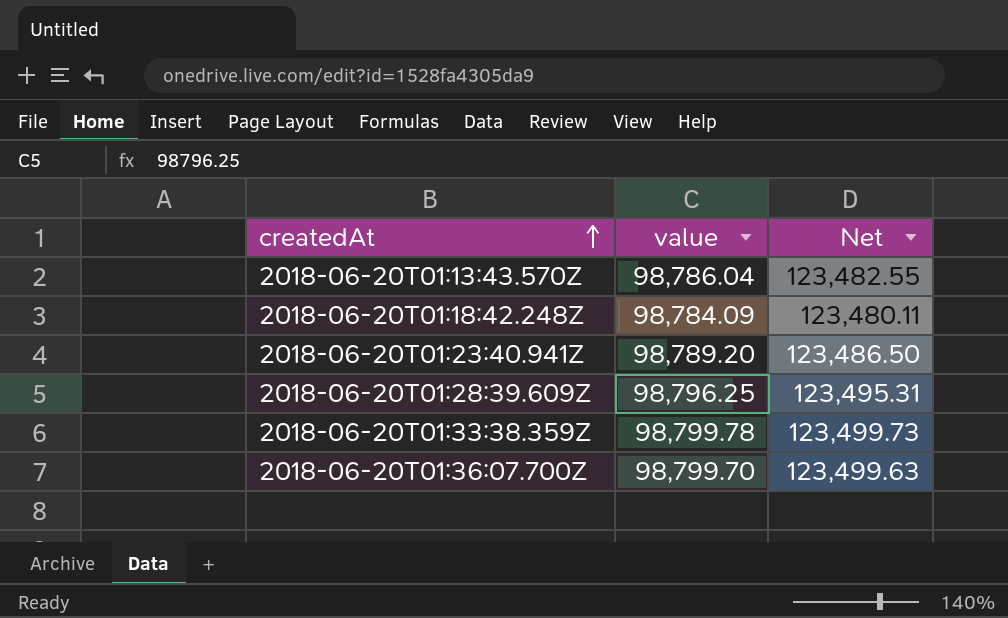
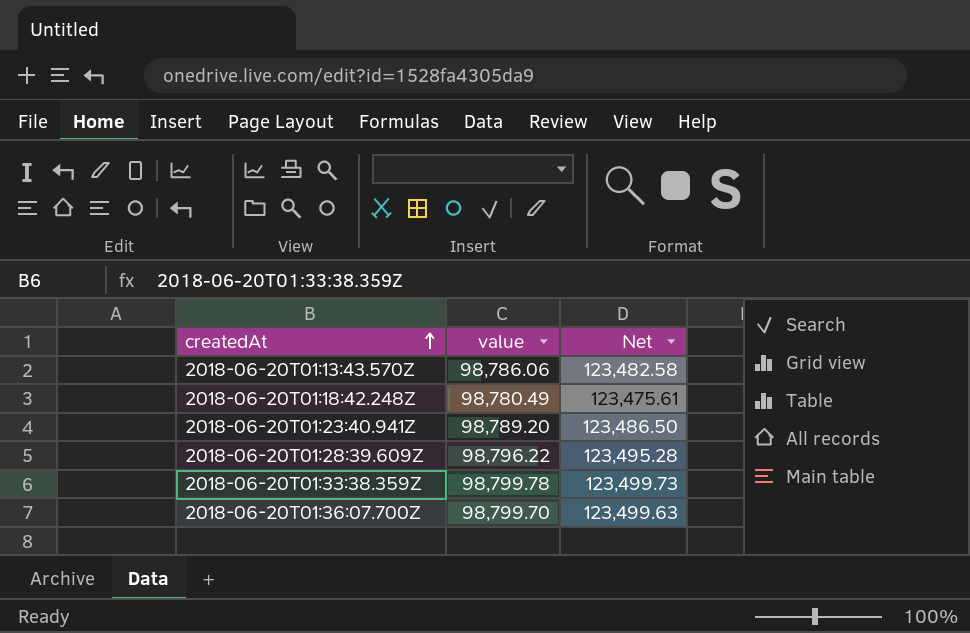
2018-06-20T01:13:43.570Z | value: 98,786.04 -> 98,786.06
2018-06-20T01:13:43.570Z | Net: 123,482.55 -> 123,482.58
2018-06-20T01:18:42.248Z | value: 98,784.09 -> 98,780.49
2018-06-20T01:18:42.248Z | Net: 123,480.11 -> 123,475.61
2018-06-20T01:28:39.609Z | value: 98,796.25 -> 98,796.22
2018-06-20T01:28:39.609Z | Net: 123,495.31 -> 123,495.28

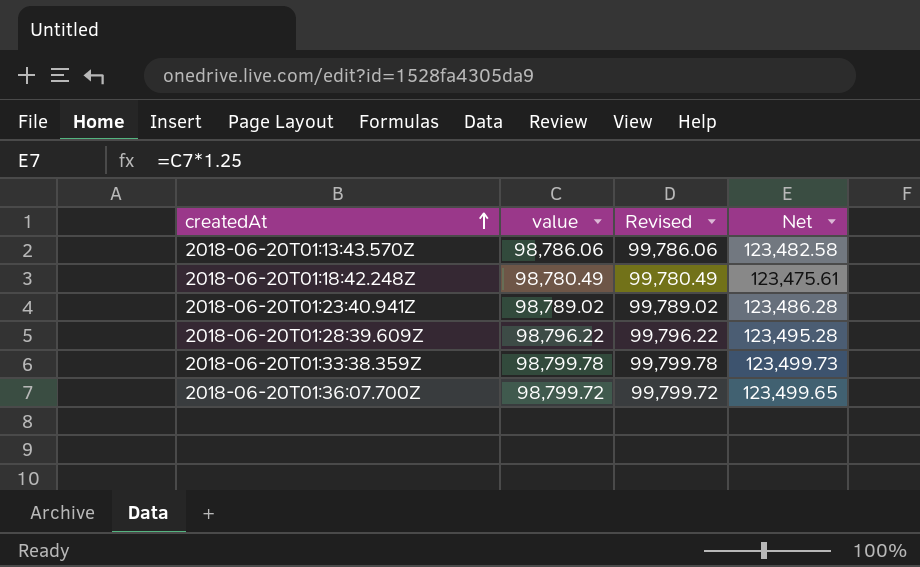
column Revised | formula: none -> [value] + 1000
2018-06-20T01:23:40.941Z | value: 98,789.20 -> 98,789.02
2018-06-20T01:23:40.941Z | Net: 123,486.50 -> 123,486.28
2018-06-20T01:36:07.700Z | value: 98,799.70 -> 98,799.72
2018-06-20T01:36:07.700Z | Net: 123,499.63 -> 123,499.65

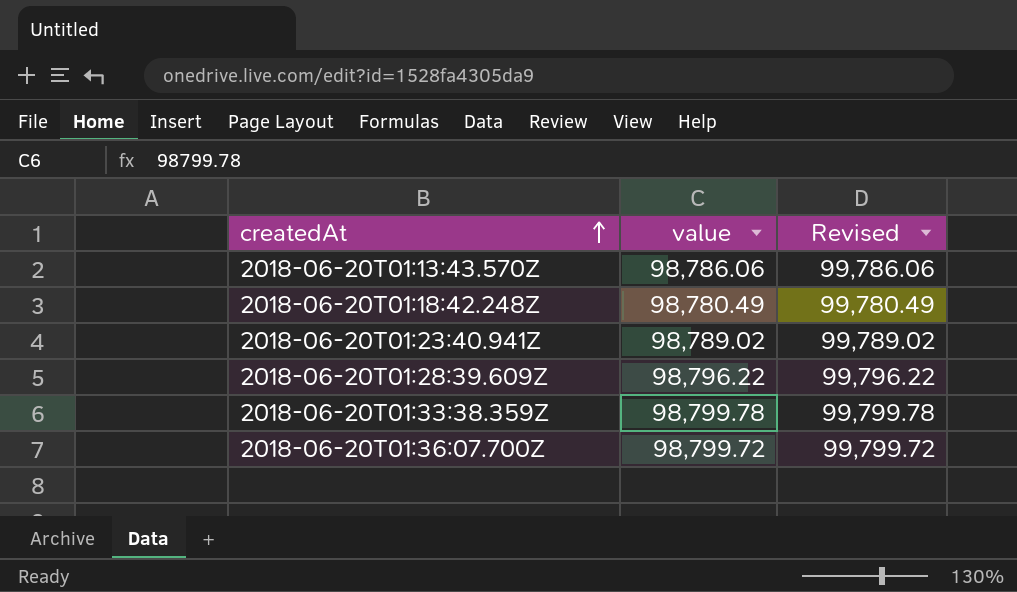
column Net | formula: [value] * 1.25 -> none

